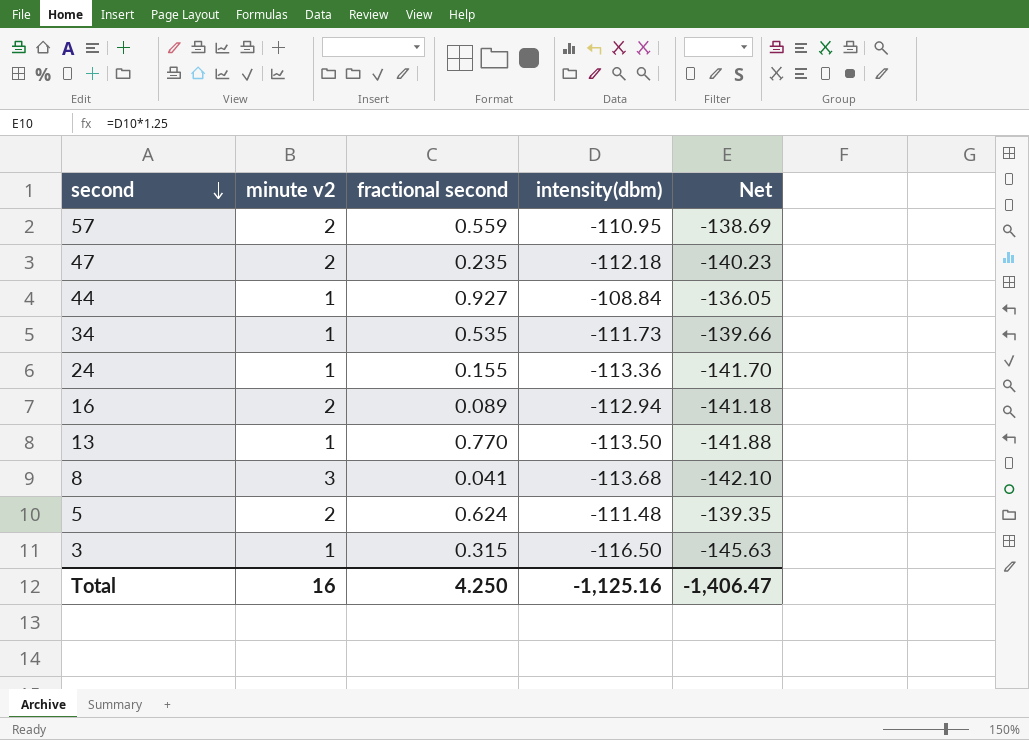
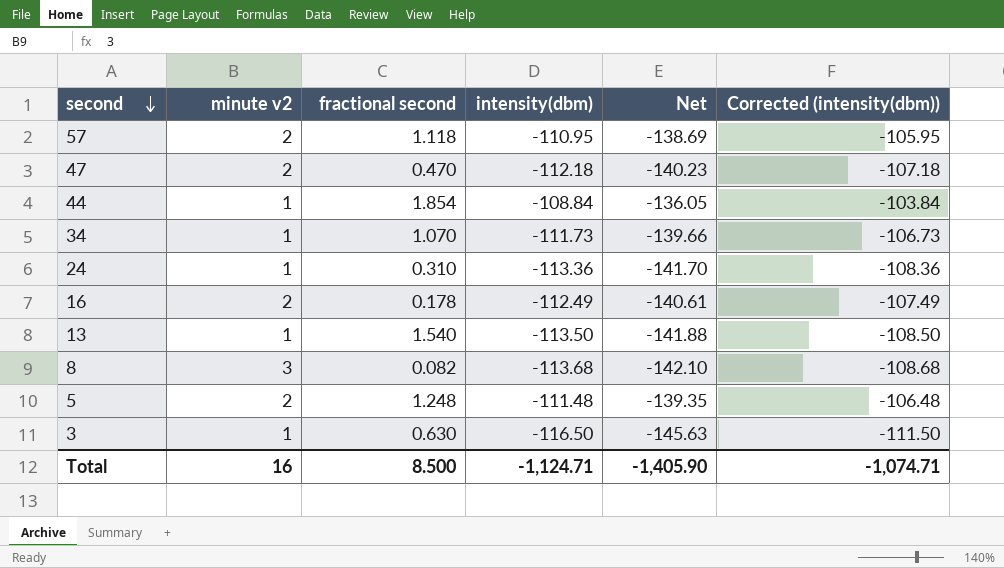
column Corrected (intensity(dbm)) | formula: none -> [intensity(dbm)] + 5
57 | fractional second: 0.559 -> 1.118
47 | fractional second: 0.235 -> 0.470
44 | fractional second: 0.927 -> 1.854
34 | fractional second: 0.535 -> 1.070
24 | fractional second: 0.155 -> 0.310
16 | fractional second: 0.089 -> 0.178
16 | intensity(dbm): -112.94 -> -112.49
16 | Net: -141.18 -> -140.61
13 | fractional second: 0.770 -> 1.540
8 | fractional second: 0.041 -> 0.082
5 | fractional second: 0.624 -> 1.248
3 | fractional second: 0.315 -> 0.630
Total | fractional second: 4.250 -> 8.500
Total | intensity(dbm): -1,125.16 -> -1,124.71
Total | Net: -1,406.47 -> -1,405.90

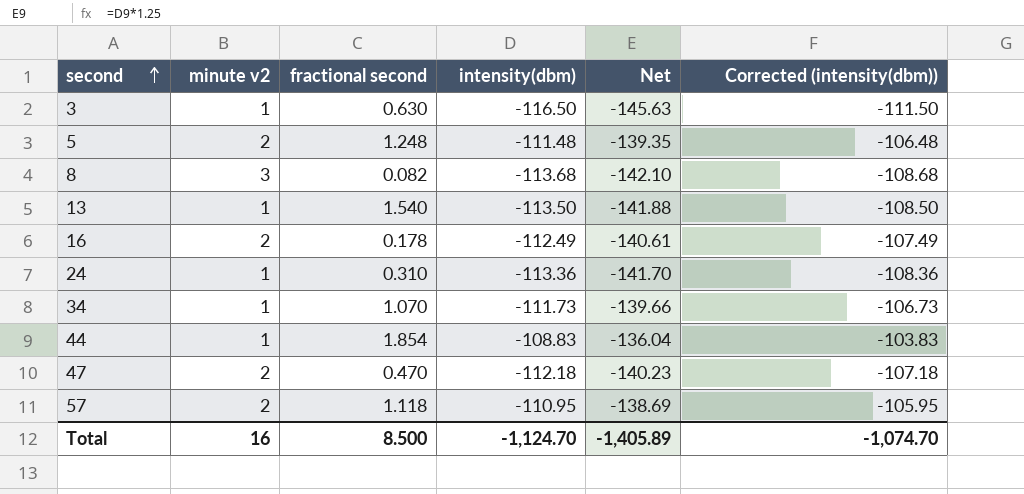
row order: second descending -> second ascending
44 | intensity(dbm): -108.84 -> -108.83
44 | Net: -136.05 -> -136.04
44 | Corrected (intensity(dbm)): -103.84 -> -103.83
Total | intensity(dbm): -1,124.71 -> -1,124.70
Total | Net: -1,405.90 -> -1,405.89
Total | Corrected (intensity(dbm)): -1,074.71 -> -1,074.70

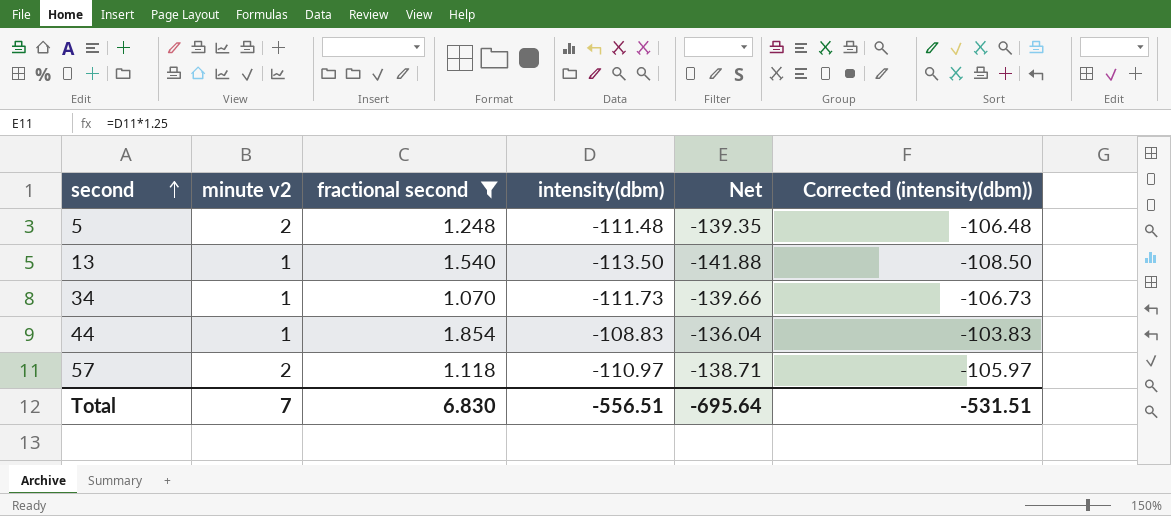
filter: none -> fractional second >= 1.070
57 | intensity(dbm): -110.95 -> -110.97
57 | Net: -138.69 -> -138.71
57 | Corrected (intensity(dbm)): -105.95 -> -105.97
Total | minute v2: 16 -> 7
Total | fractional second: 8.500 -> 6.830
Total | intensity(dbm): -1,124.70 -> -556.51
Total | Net: -1,405.89 -> -695.64
Total | Corrected (intensity(dbm)): -1,074.70 -> -531.51

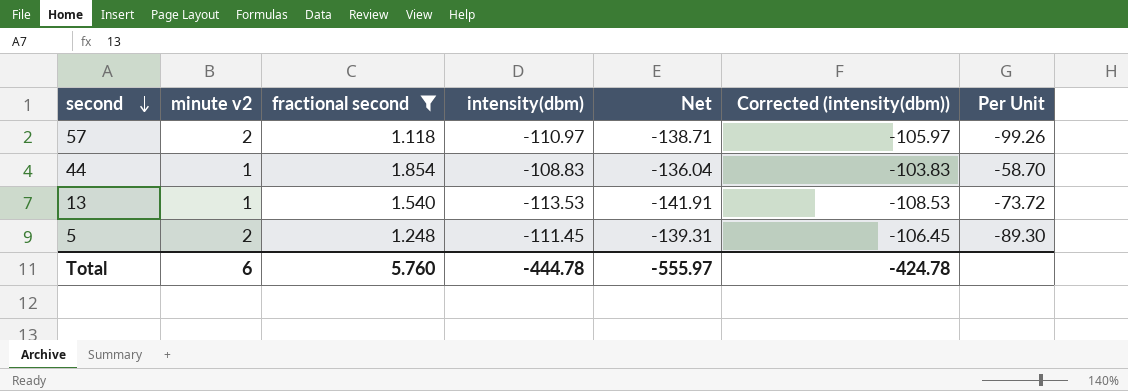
row order: second ascending -> second descending
column Per Unit | formula: none -> [intensity(dbm)] / [fractional second]
row 34: 1 | 1.070 | -111.73 | -139.66 | -106.73 -> none
13 | intensity(dbm): -113.50 -> -113.53
13 | Net: -141.88 -> -141.91
13 | Corrected (intensity(dbm)): -108.50 -> -108.53
5 | intensity(dbm): -111.48 -> -111.45
5 | Net: -139.35 -> -139.31
5 | Corrected (intensity(dbm)): -106.48 -> -106.45
Total | minute v2: 7 -> 6
Total | fractional second: 6.830 -> 5.760
Total | intensity(dbm): -556.51 -> -444.78
Total | Net: -695.64 -> -555.97
Total | Corrected (intensity(dbm)): -531.51 -> -424.78

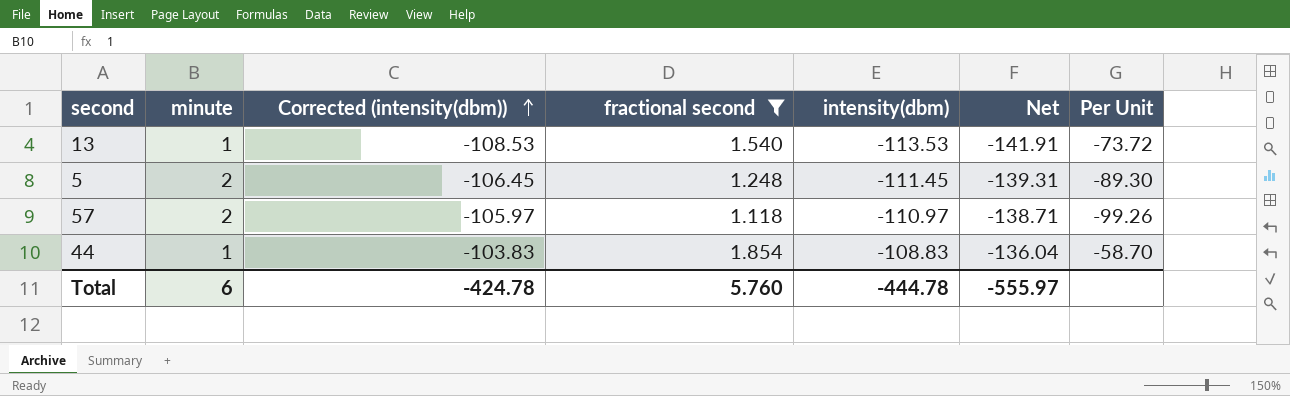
row order: second descending -> Corrected (intensity(dbm)) ascending
column name: minute v2 -> minute
column Corrected (intensity(dbm)) | position: 6 -> 3

